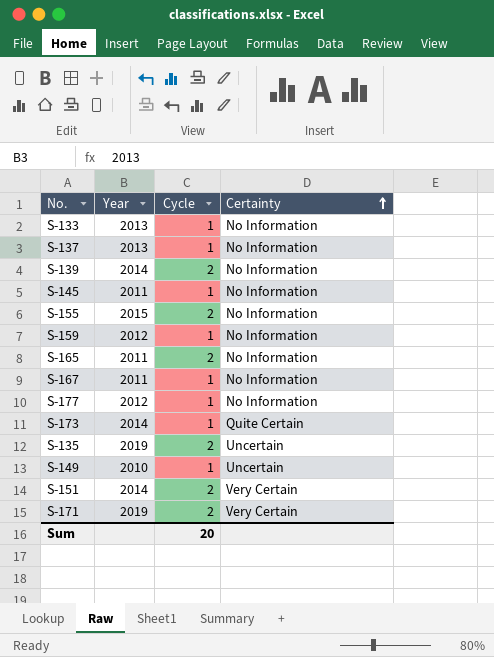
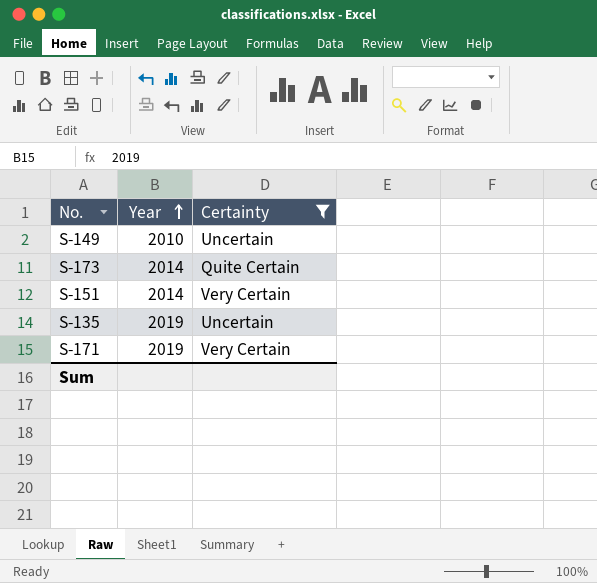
filter: none -> Certainty != No Information
row order: Certainty ascending -> Year ascending
column Cycle | position: 3 -> none

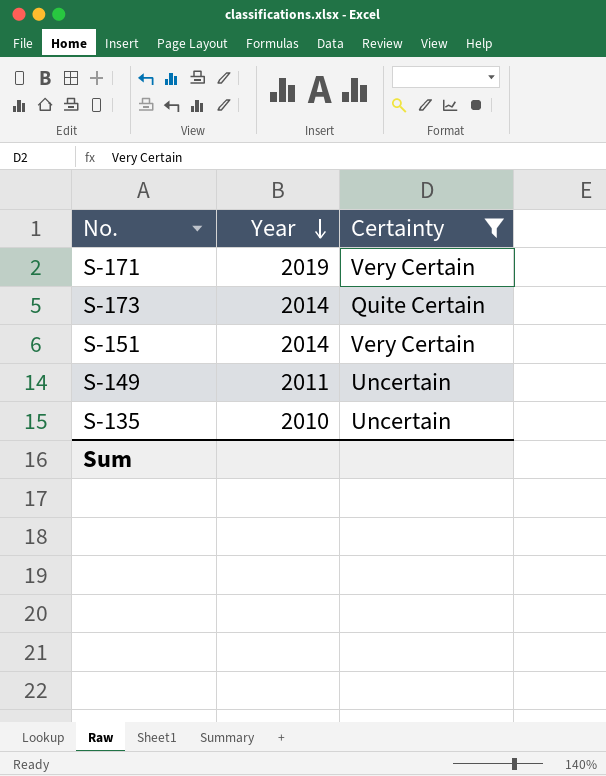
row order: Year ascending -> Year descending
S-149 | Year: 2010 -> 2011
S-135 | Year: 2019 -> 2010

